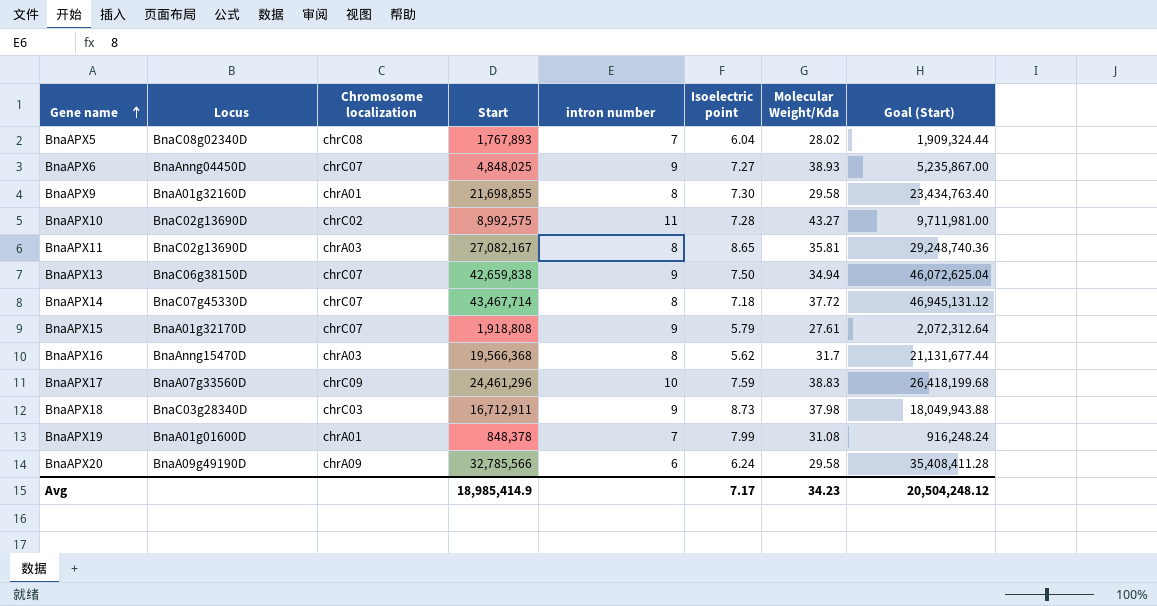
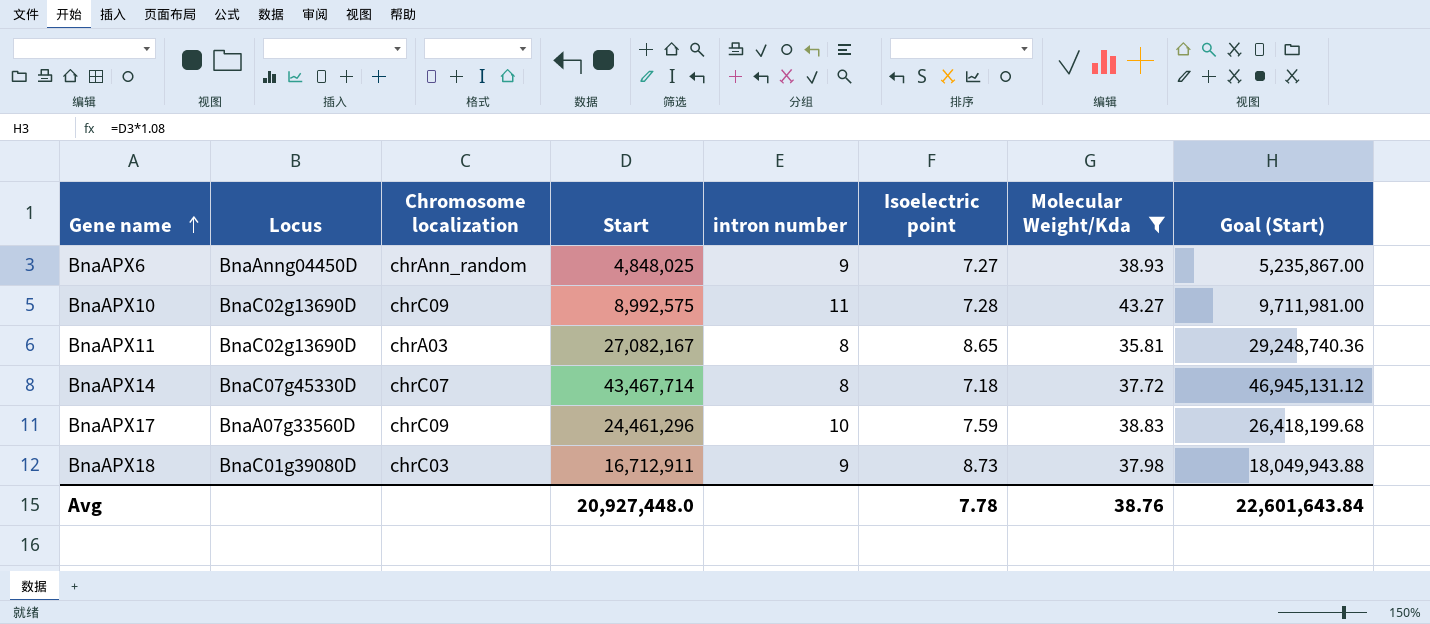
filter: none -> Molecular Weight/Kda >= 35.81
BnaAPX6 | Chromosome localization: chrC07 -> chrAnn_random
BnaAPX10 | Chromosome localization: chrC02 -> chrC09
BnaAPX18 | Locus: BnaC03g28340D -> BnaC01g39080D
Avg | Start: 18,985,414.9 -> 20,927,448.0
Avg | Isoelectric point: 7.17 -> 7.78
Avg | Molecular Weight/Kda: 34.23 -> 38.76
Avg | Goal (Start): 20,504,248.12 -> 22,601,643.84

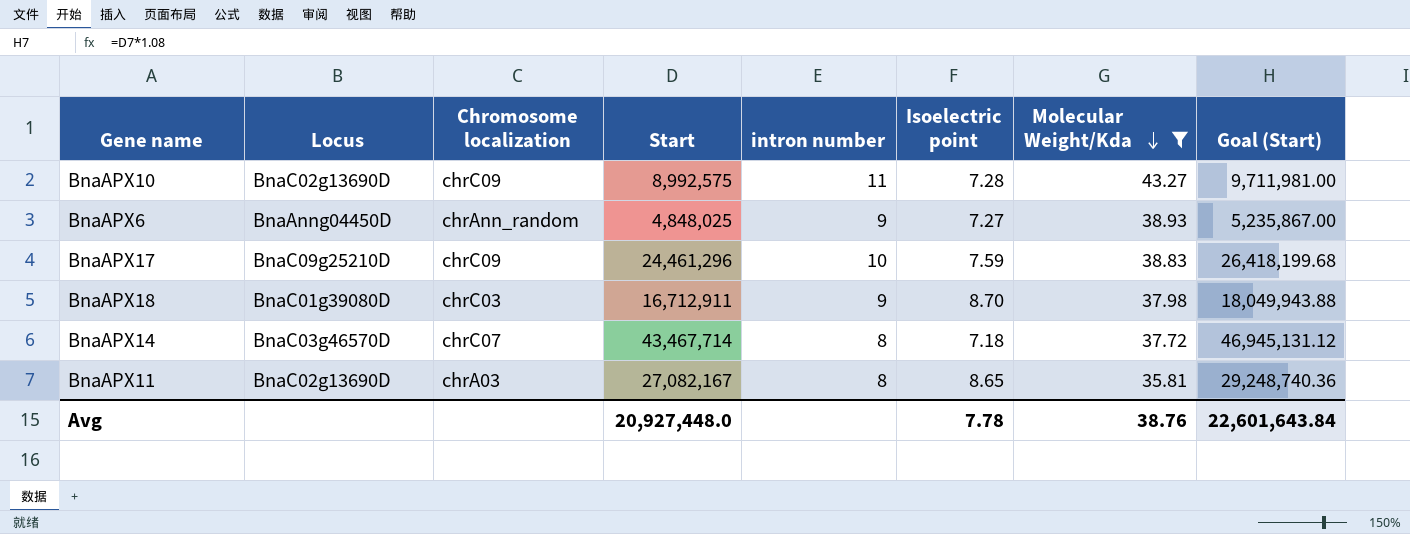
row order: Gene name ascending -> Molecular Weight/Kda descending
BnaAPX17 | Locus: BnaA07g33560D -> BnaC09g25210D
BnaAPX18 | Isoelectric point: 8.73 -> 8.70
BnaAPX14 | Locus: BnaC07g45330D -> BnaC03g46570D

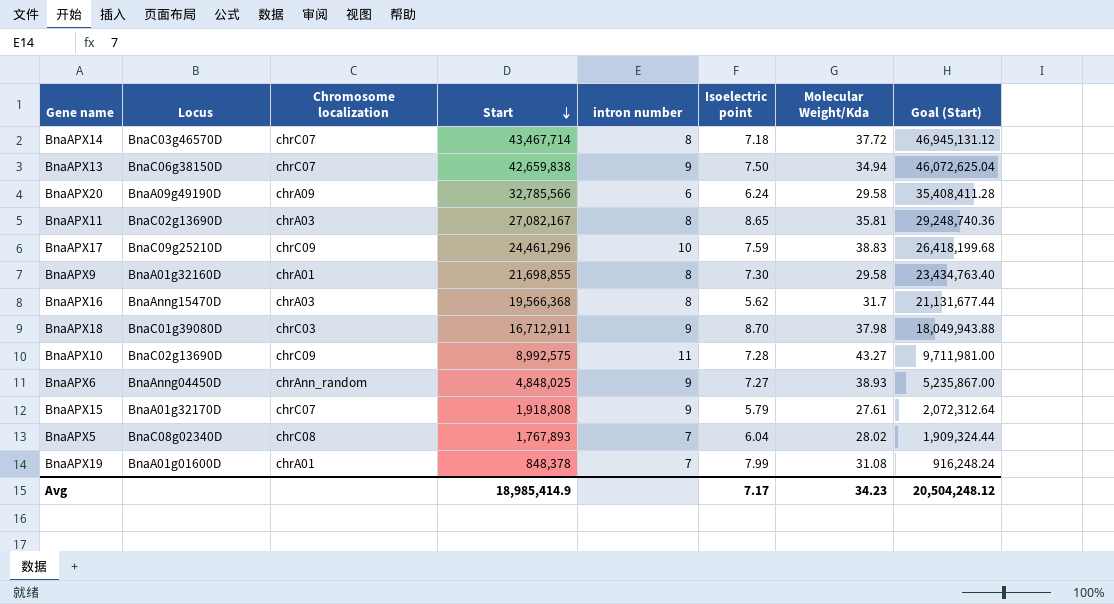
filter: Molecular Weight/Kda >= 35.81 -> none
row order: Molecular Weight/Kda descending -> Start descending
Avg | Start: 20,927,448.0 -> 18,985,414.9
Avg | Isoelectric point: 7.78 -> 7.17
Avg | Molecular Weight/Kda: 38.76 -> 34.23
Avg | Goal (Start): 22,601,643.84 -> 20,504,248.12

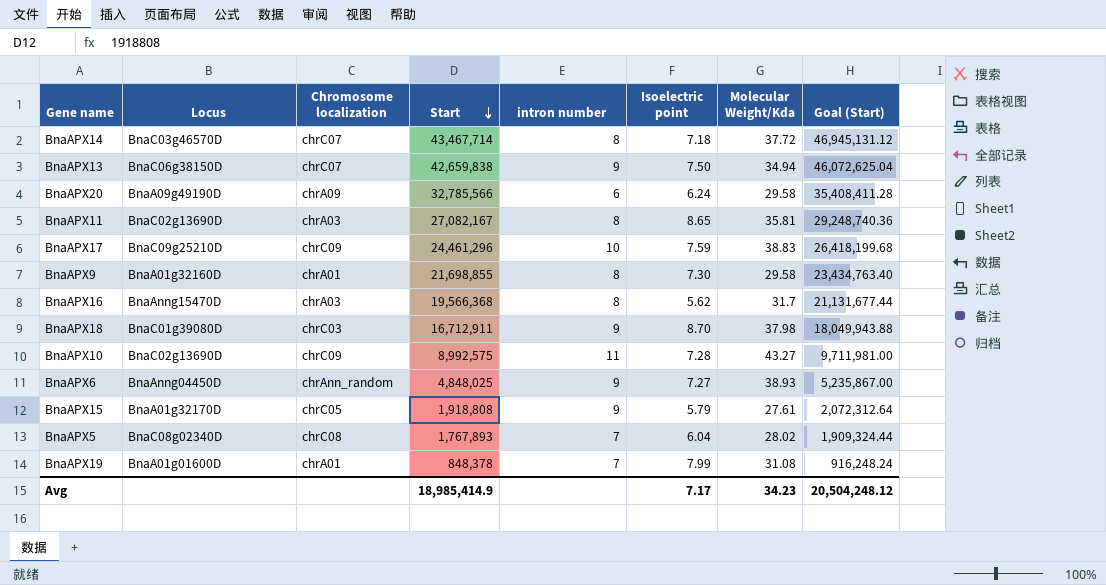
BnaAPX15 | Chromosome localization: chrC07 -> chrC05

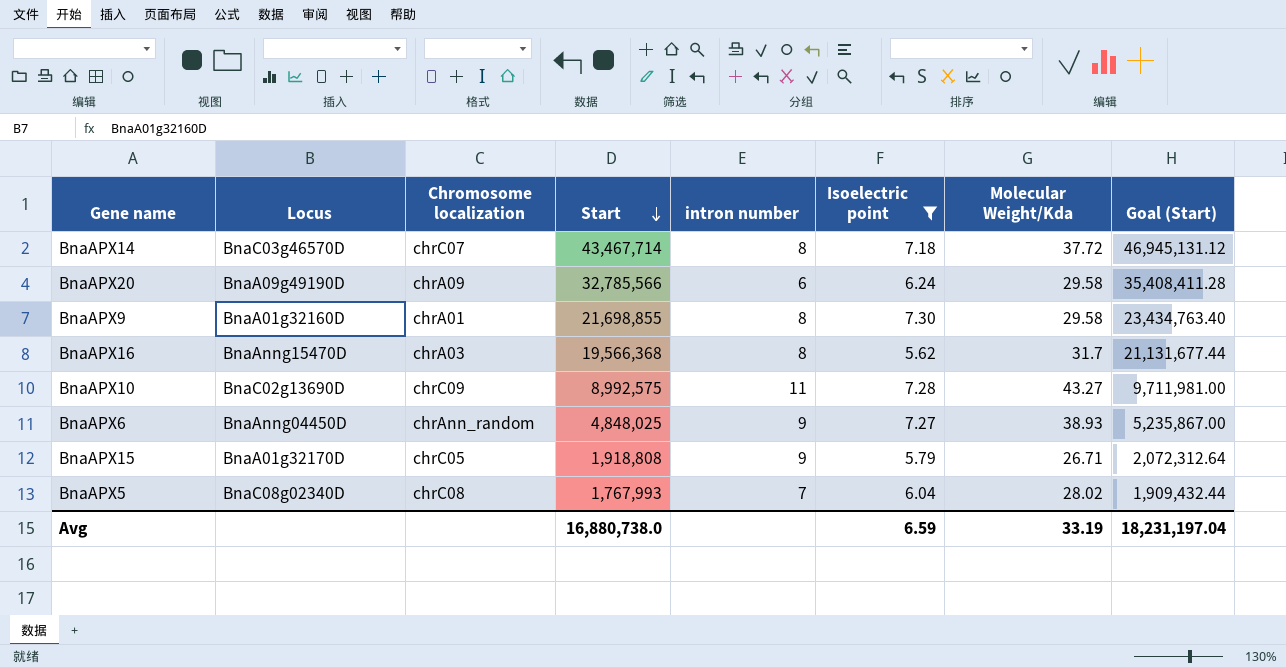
filter: none -> Isoelectric point <= 7.30
BnaAPX15 | Molecular Weight/Kda: 27.61 -> 26.71
BnaAPX5 | Start: 1,767,893 -> 1,767,993
BnaAPX5 | Goal (Start): 1,909,324.44 -> 1,909,432.44
Avg | Start: 18,985,414.9 -> 16,880,738.0
Avg | Isoelectric point: 7.17 -> 6.59
Avg | Molecular Weight/Kda: 34.23 -> 33.19
Avg | Goal (Start): 20,504,248.12 -> 18,231,197.04

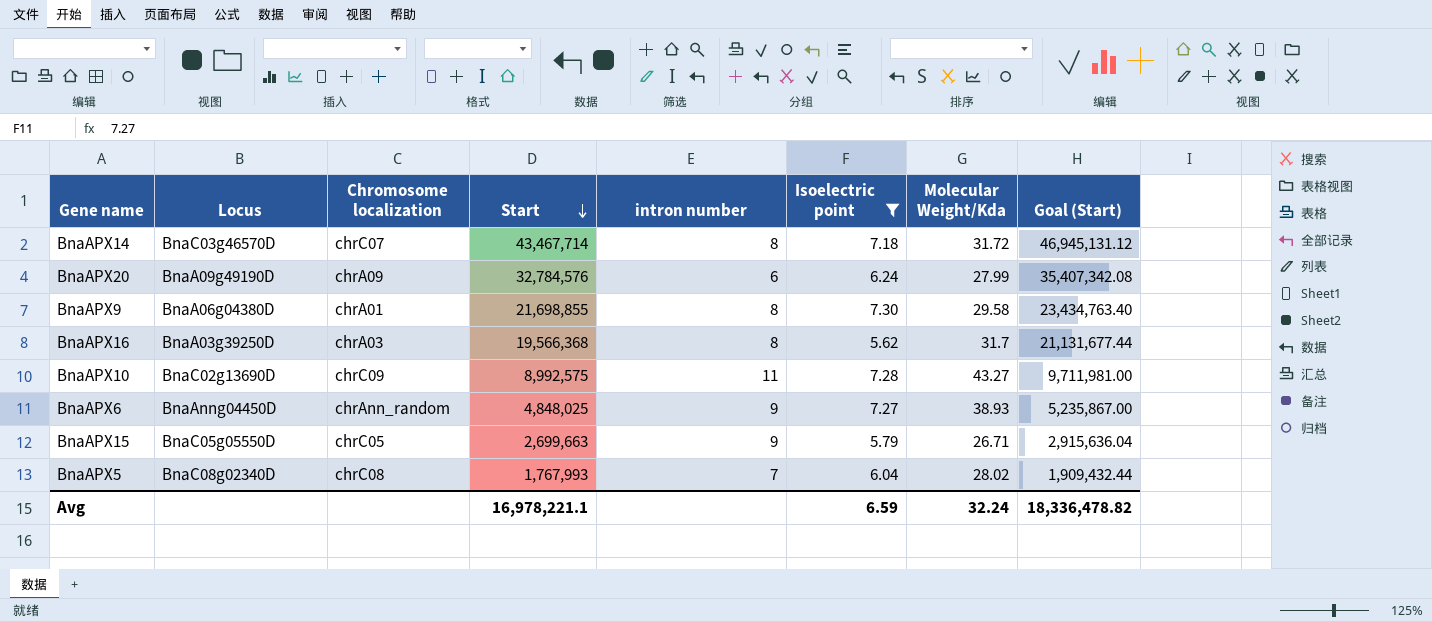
BnaAPX14 | Molecular Weight/Kda: 37.72 -> 31.72
BnaAPX20 | Start: 32,785,566 -> 32,784,576
BnaAPX20 | Molecular Weight/Kda: 29.58 -> 27.99
BnaAPX20 | Goal (Start): 35,408,411.28 -> 35,407,342.08
BnaAPX9 | Locus: BnaA01g32160D -> BnaA06g04380D
BnaAPX16 | Locus: BnaAnng15470D -> BnaA03g39250D
BnaAPX15 | Locus: BnaA01g32170D -> BnaC05g05550D
BnaAPX15 | Start: 1,918,808 -> 2,699,663
BnaAPX15 | Goal (Start): 2,072,312.64 -> 2,915,636.04
Avg | Start: 16,880,738.0 -> 16,978,221.1
Avg | Molecular Weight/Kda: 33.19 -> 32.24
Avg | Goal (Start): 18,231,197.04 -> 18,336,478.82

